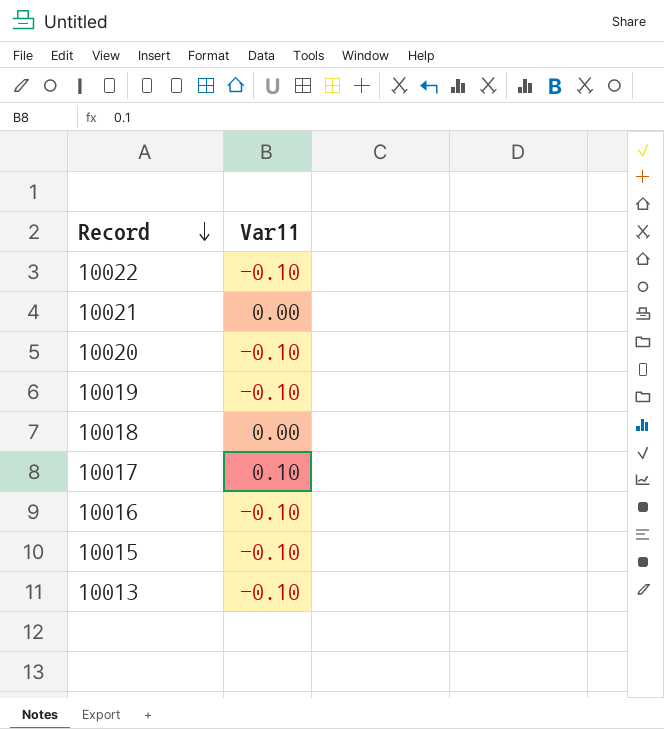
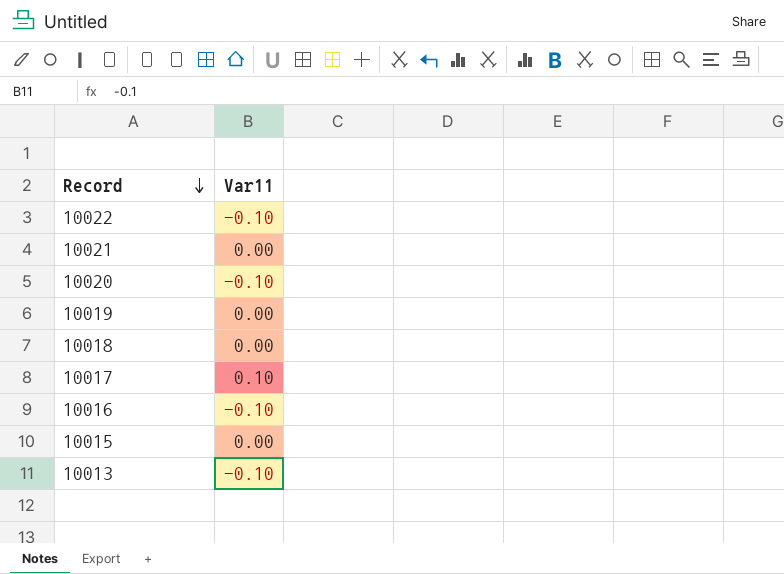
10019 | Var11: -0.10 -> 0.00
10015 | Var11: -0.10 -> 0.00

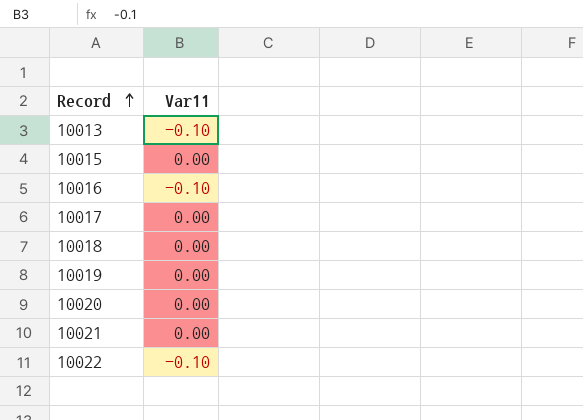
row order: Record descending -> Record ascending
10017 | Var11: 0.10 -> 0.00
10020 | Var11: -0.10 -> 0.00

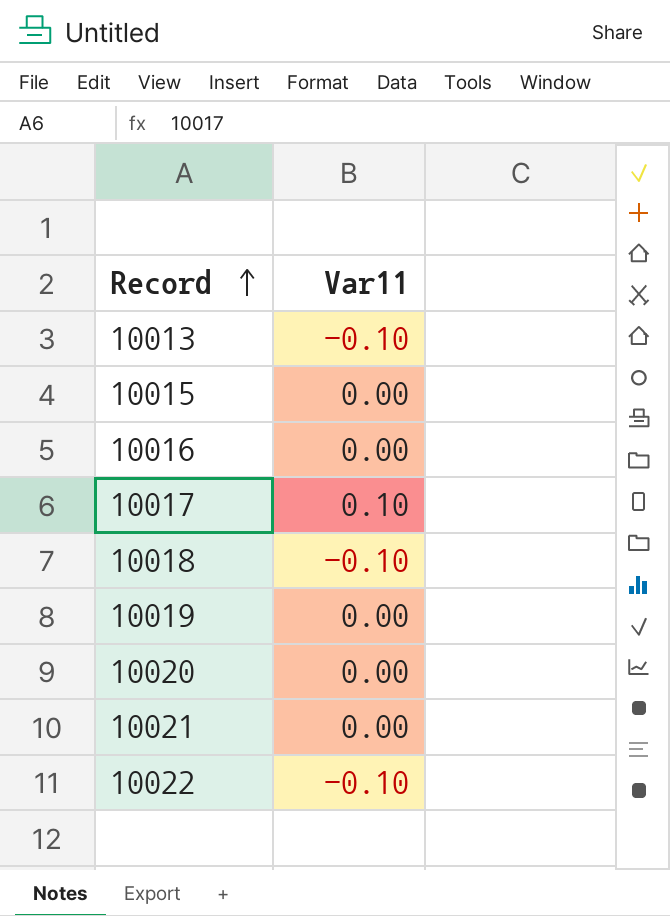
10016 | Var11: -0.10 -> 0.00
10017 | Var11: 0.00 -> 0.10
10018 | Var11: 0.00 -> -0.10

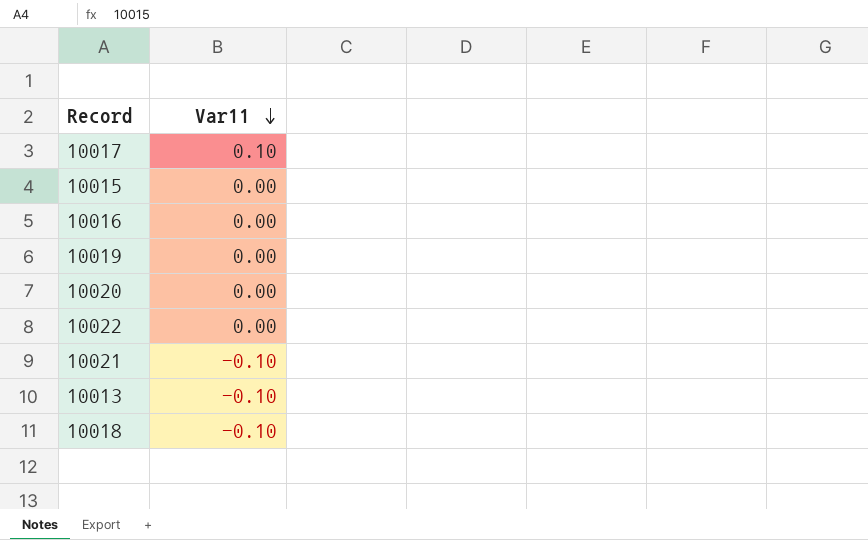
row order: Record ascending -> Var11 descending
10022 | Var11: -0.10 -> 0.00
10021 | Var11: 0.00 -> -0.10

